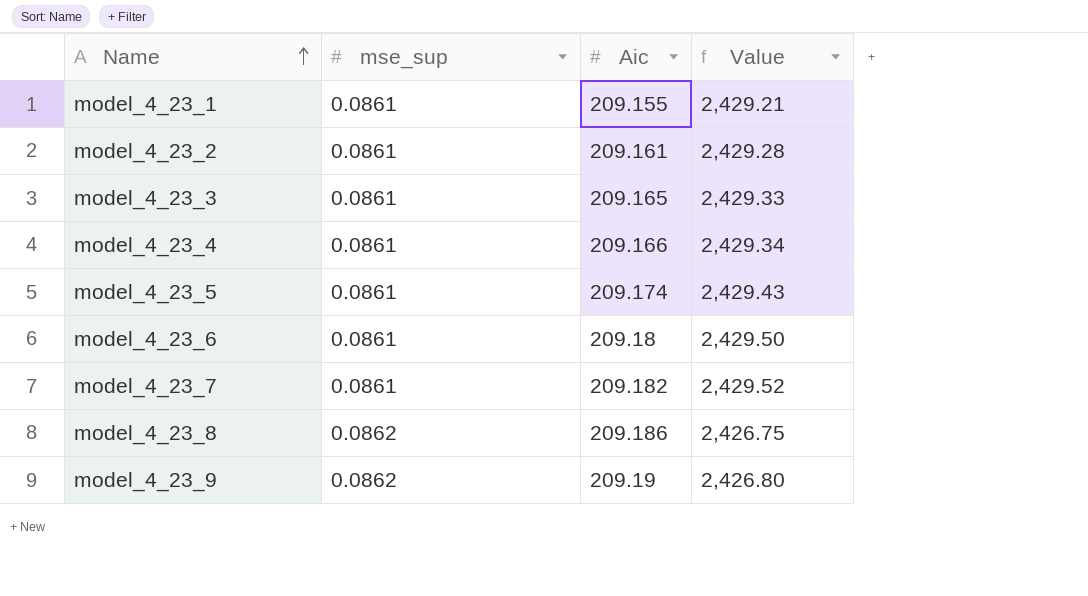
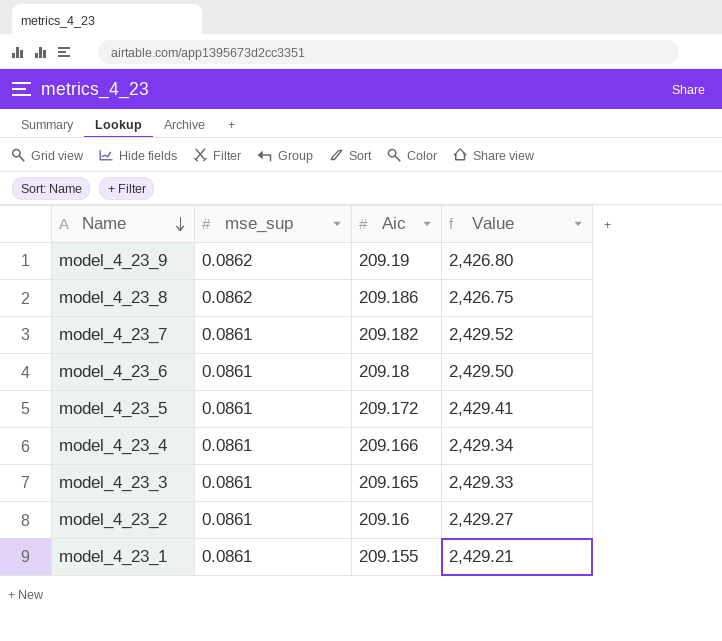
row order: Name ascending -> Name descending
model_4_23_5 | Aic: 209.174 -> 209.172
model_4_23_5 | Value: 2,429.43 -> 2,429.41
model_4_23_2 | Aic: 209.161 -> 209.16
model_4_23_2 | Value: 2,429.28 -> 2,429.27

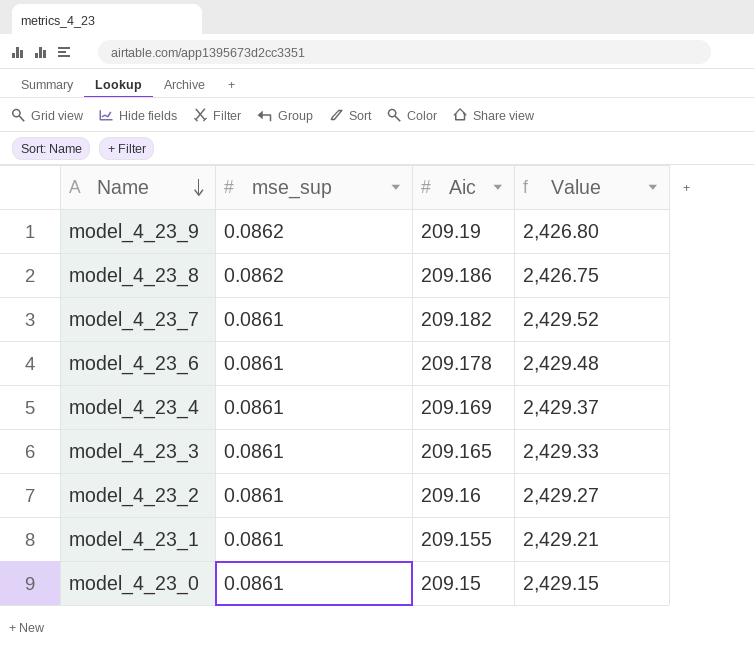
row model_4_23_5: 0.0861 | 209.172 | 2,429.41 -> none
model_4_23_6 | Aic: 209.18 -> 209.178
model_4_23_6 | Value: 2,429.50 -> 2,429.48
model_4_23_4 | Aic: 209.166 -> 209.169
model_4_23_4 | Value: 2,429.34 -> 2,429.37
row model_4_23_0: none -> 0.0861 | 209.15 | 2,429.15

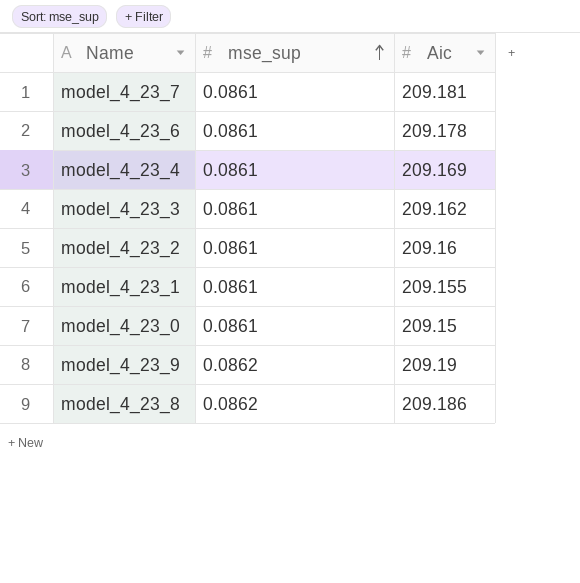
row order: Name descending -> mse_sup ascending
column Value | formula: [Aic] / [mse_sup] -> none
model_4_23_7 | Aic: 209.182 -> 209.181
model_4_23_3 | Aic: 209.165 -> 209.162

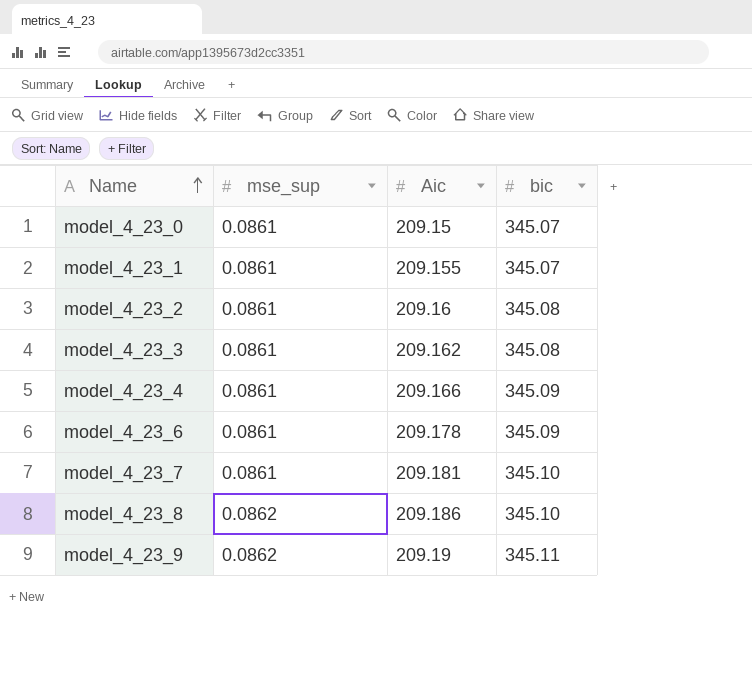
row order: mse_sup ascending -> Name ascending
column bic | position: none -> 4
model_4_23_4 | Aic: 209.169 -> 209.166

